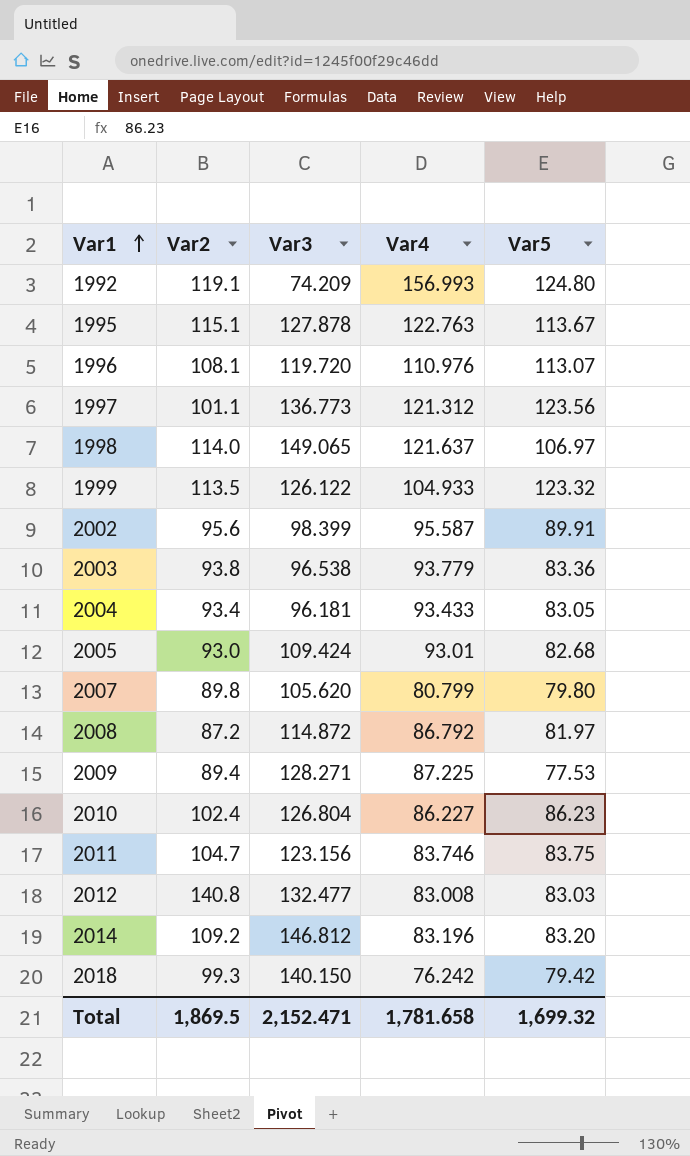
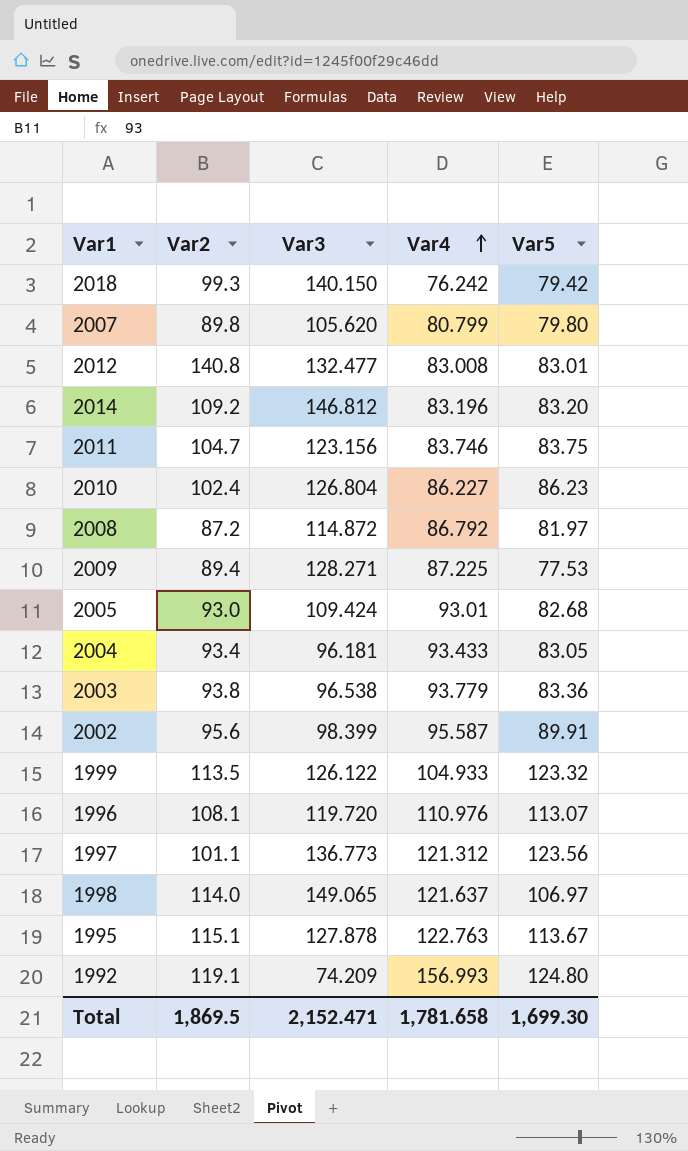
row order: Var1 ascending -> Var4 ascending
2012 | Var5: 83.03 -> 83.01
Total | Var5: 1,699.32 -> 1,699.30

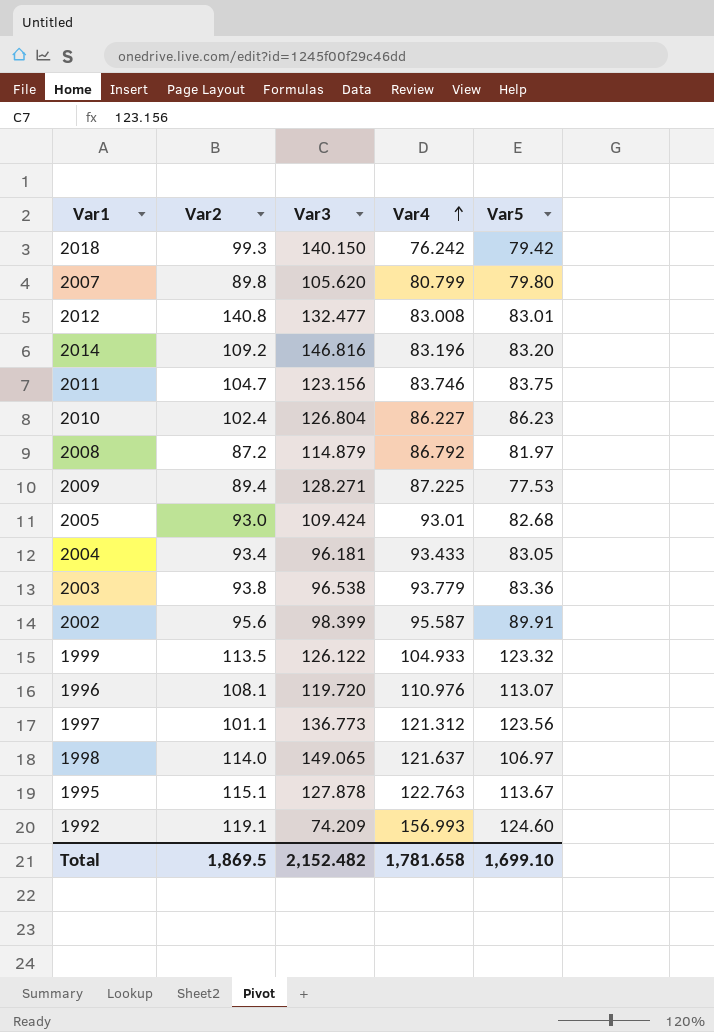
2014 | Var3: 146.812 -> 146.816
2008 | Var3: 114.872 -> 114.879
1992 | Var5: 124.80 -> 124.60
Total | Var3: 2,152.471 -> 2,152.482
Total | Var5: 1,699.30 -> 1,699.10

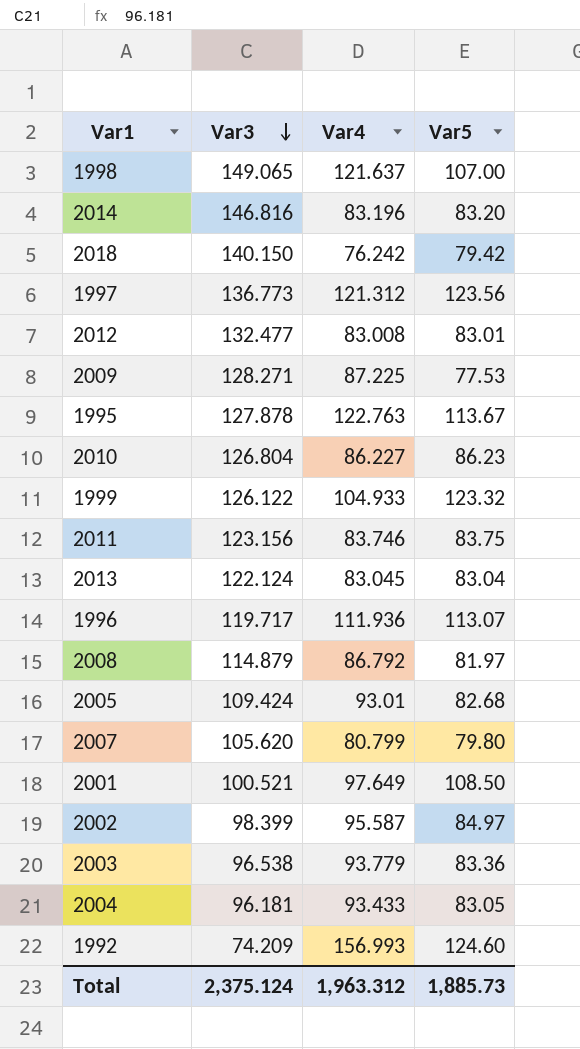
row order: Var4 ascending -> Var3 descending
column Var2 | position: 2 -> none
1998 | Var5: 106.97 -> 107.00
row 2013: none -> 122.124 | 83.045 | 83.04
1996 | Var3: 119.720 -> 119.717
1996 | Var4: 110.976 -> 111.936
row 2001: none -> 100.521 | 97.649 | 108.50
2002 | Var5: 89.91 -> 84.97
Total | Var3: 2,152.482 -> 2,375.124
Total | Var4: 1,781.658 -> 1,963.312
Total | Var5: 1,699.10 -> 1,885.73

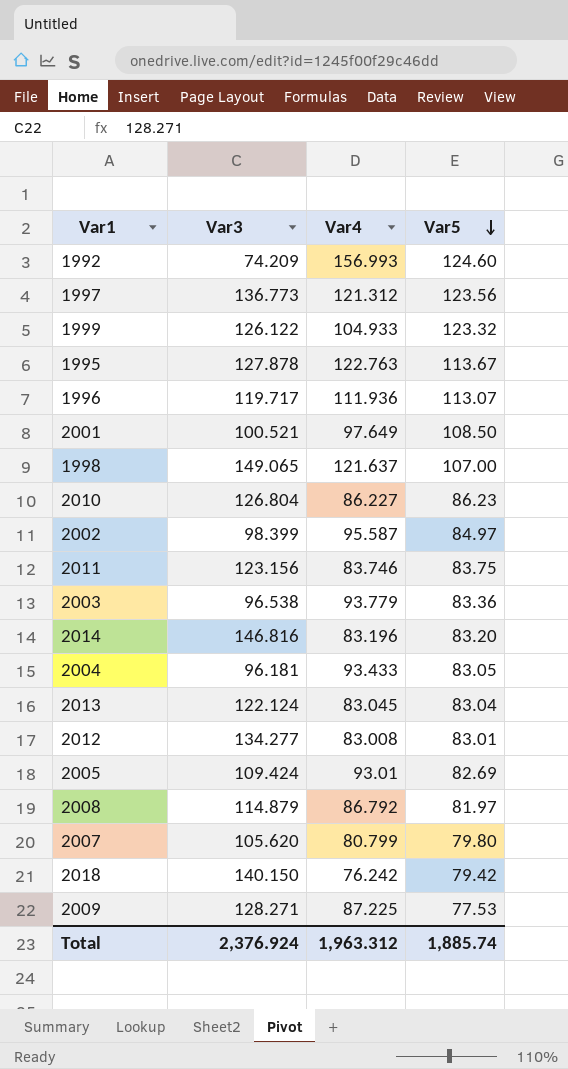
row order: Var3 descending -> Var5 descending
2012 | Var3: 132.477 -> 134.277
2005 | Var5: 82.68 -> 82.69
Total | Var3: 2,375.124 -> 2,376.924
Total | Var5: 1,885.73 -> 1,885.74

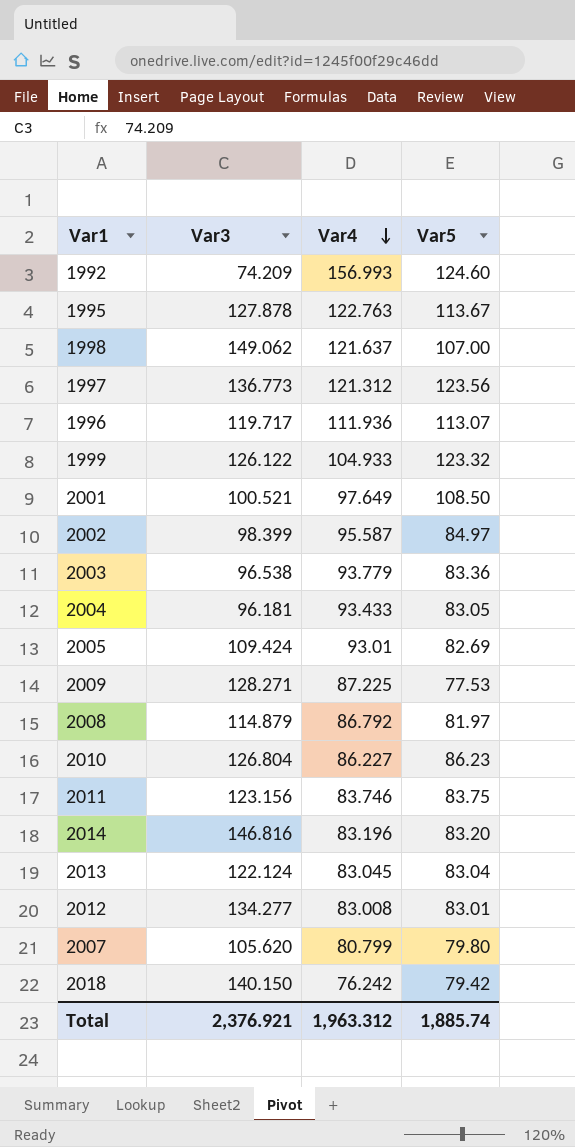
row order: Var5 descending -> Var4 descending
1998 | Var3: 149.065 -> 149.062
Total | Var3: 2,376.924 -> 2,376.921

